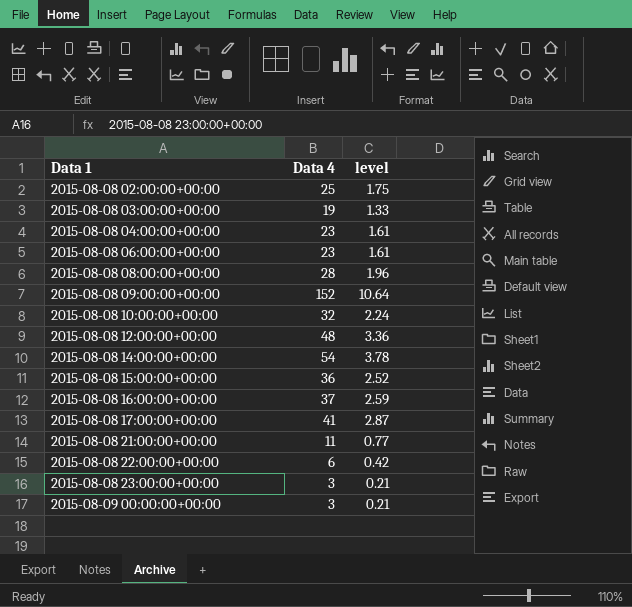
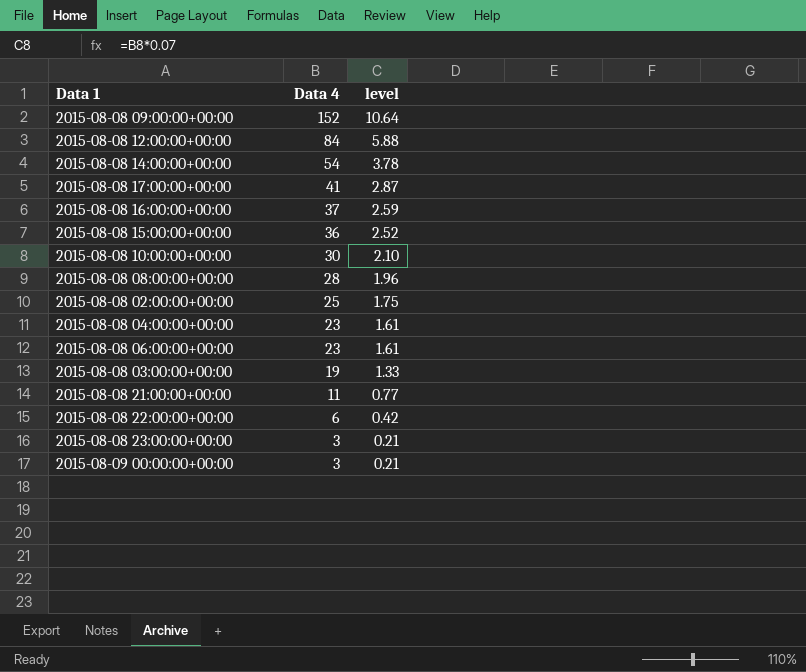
row order: Data 1 ascending -> Data 4 descending
2015-08-08 12:00:00+00:00 | Data 4: 48 -> 84
2015-08-08 12:00:00+00:00 | level: 3.36 -> 5.88
2015-08-08 10:00:00+00:00 | Data 4: 32 -> 30
2015-08-08 10:00:00+00:00 | level: 2.24 -> 2.10

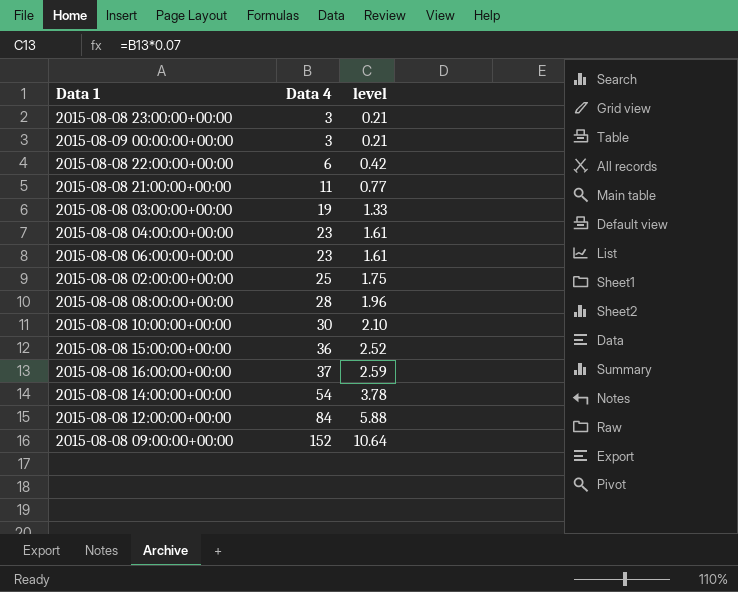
row order: Data 4 descending -> Data 4 ascending
row 2015-08-08 17:00:00+00:00: 41 | 2.87 -> none

